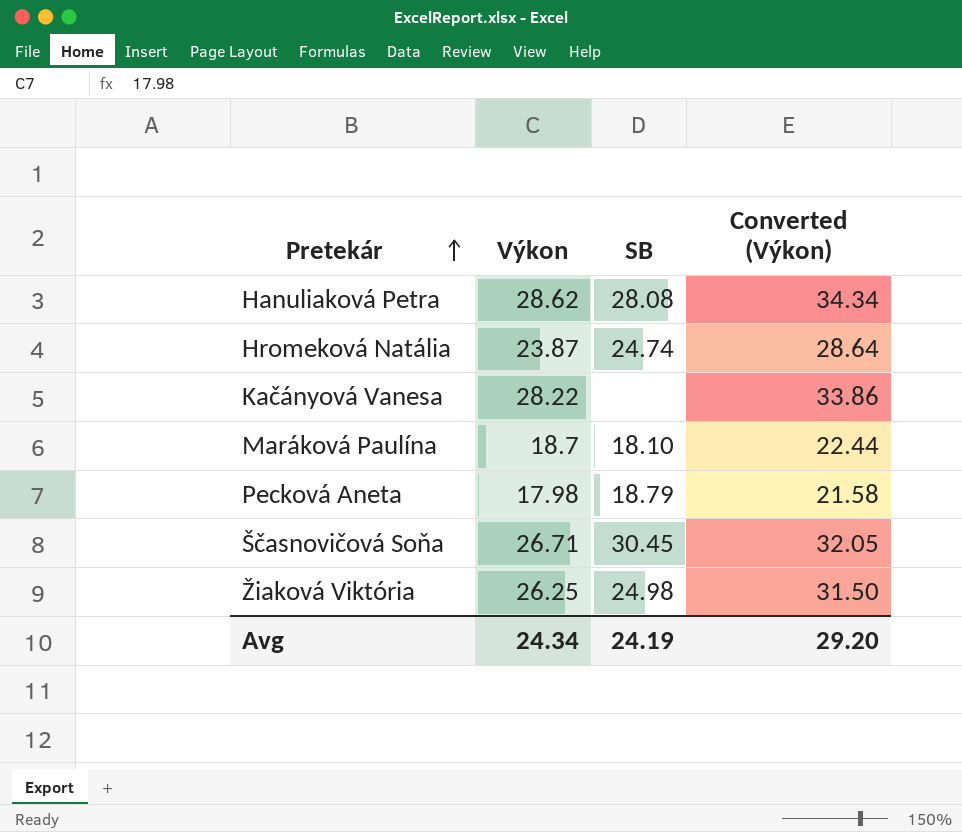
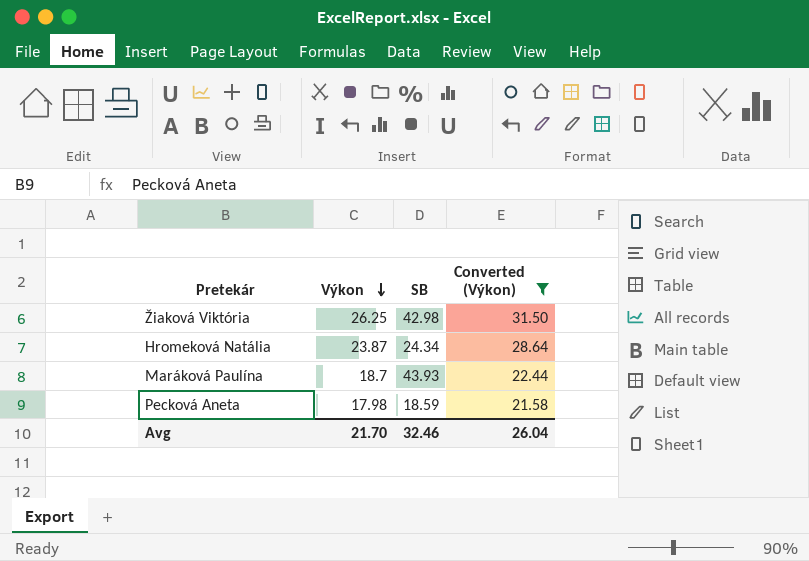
filter: none -> Converted (Výkon) <= 31.50
row order: Pretekár ascending -> Výkon descending
Žiaková Viktória | SB: 24.98 -> 42.98
Hromeková Natália | SB: 24.74 -> 24.34
Maráková Paulína | SB: 18.10 -> 43.93
Pecková Aneta | SB: 18.79 -> 18.59
Avg | Výkon: 24.34 -> 21.70
Avg | SB: 24.19 -> 32.46
Avg | Converted (Výkon): 29.20 -> 26.04

